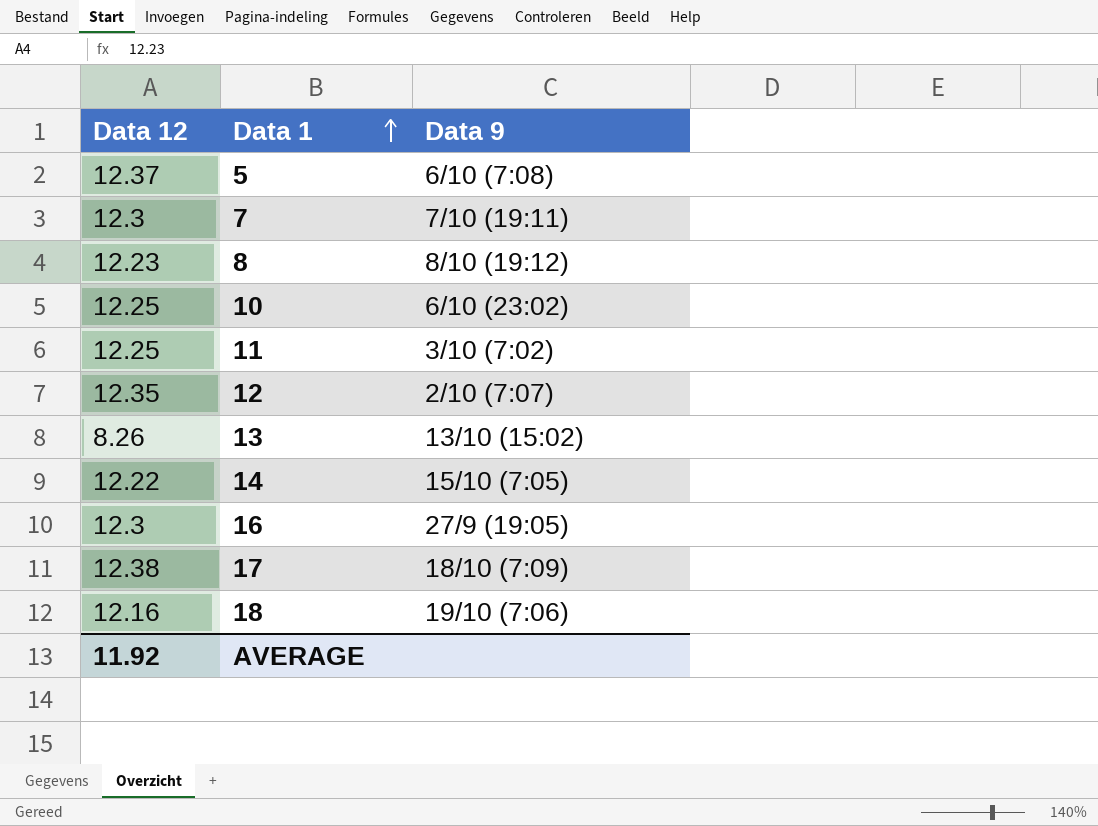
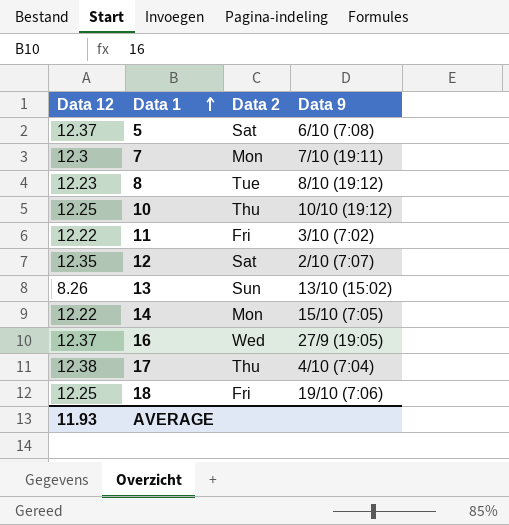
column Data 2 | position: none -> 3
10 | Data 9: 6/10 (23:02) -> 10/10 (19:12)
11 | Data 12: 12.25 -> 12.22
16 | Data 12: 12.3 -> 12.37
17 | Data 9: 18/10 (7:09) -> 4/10 (7:04)
18 | Data 12: 12.16 -> 12.25
AVERAGE | Data 12: 11.92 -> 11.93

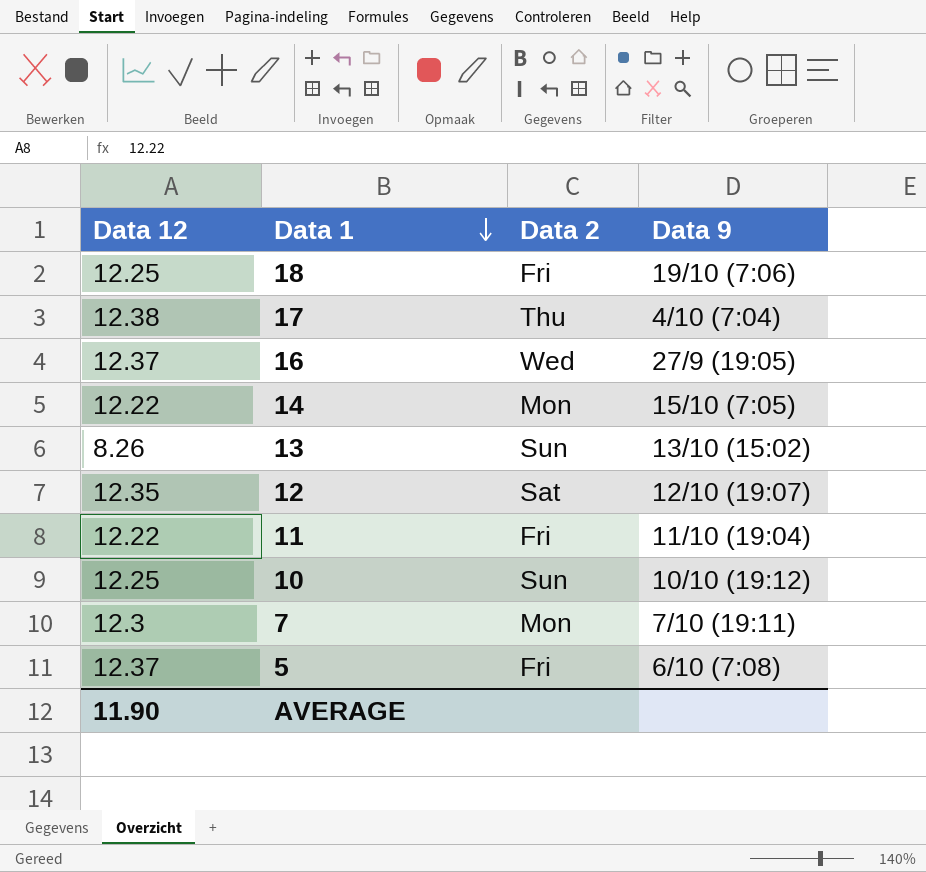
row order: Data 1 ascending -> Data 1 descending
row 8: 12.23 | Tue | 8/10 (19:12) -> none
12 | Data 9: 2/10 (7:07) -> 12/10 (19:07)
11 | Data 9: 3/10 (7:02) -> 11/10 (19:04)
10 | Data 2: Thu -> Sun
5 | Data 2: Sat -> Fri
AVERAGE | Data 12: 11.93 -> 11.90

